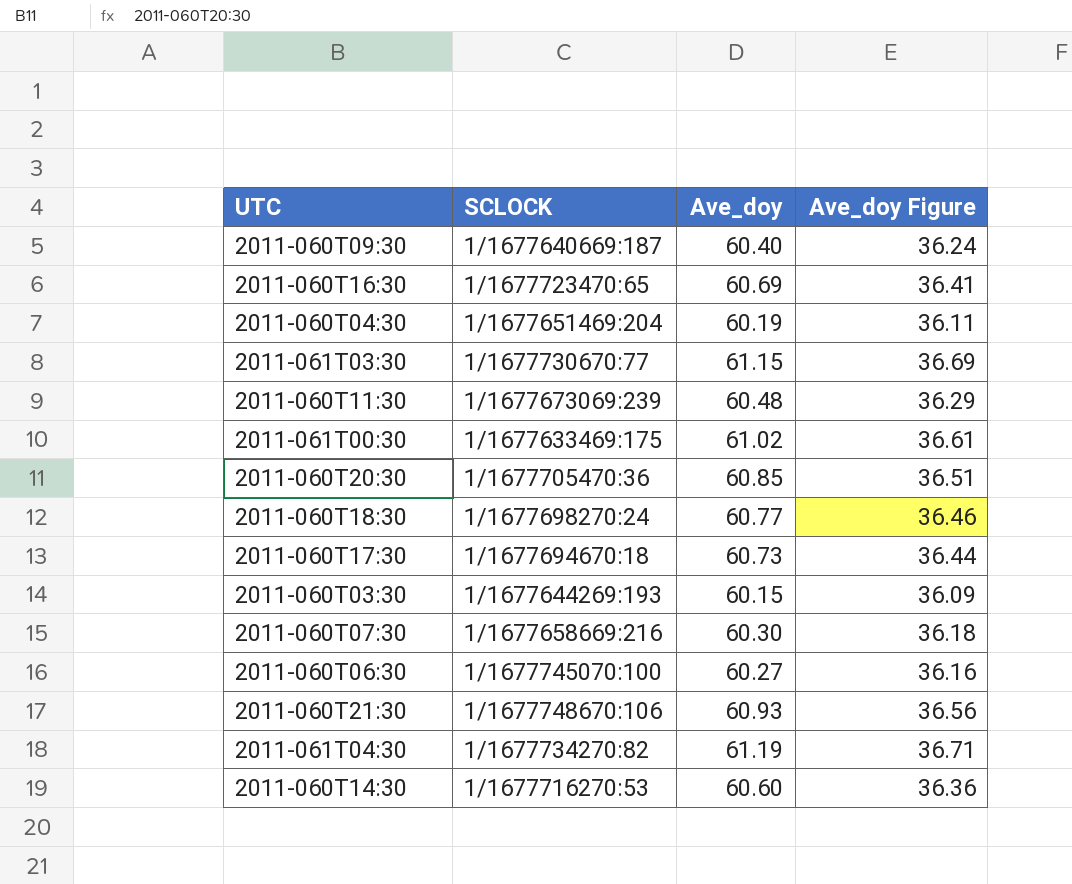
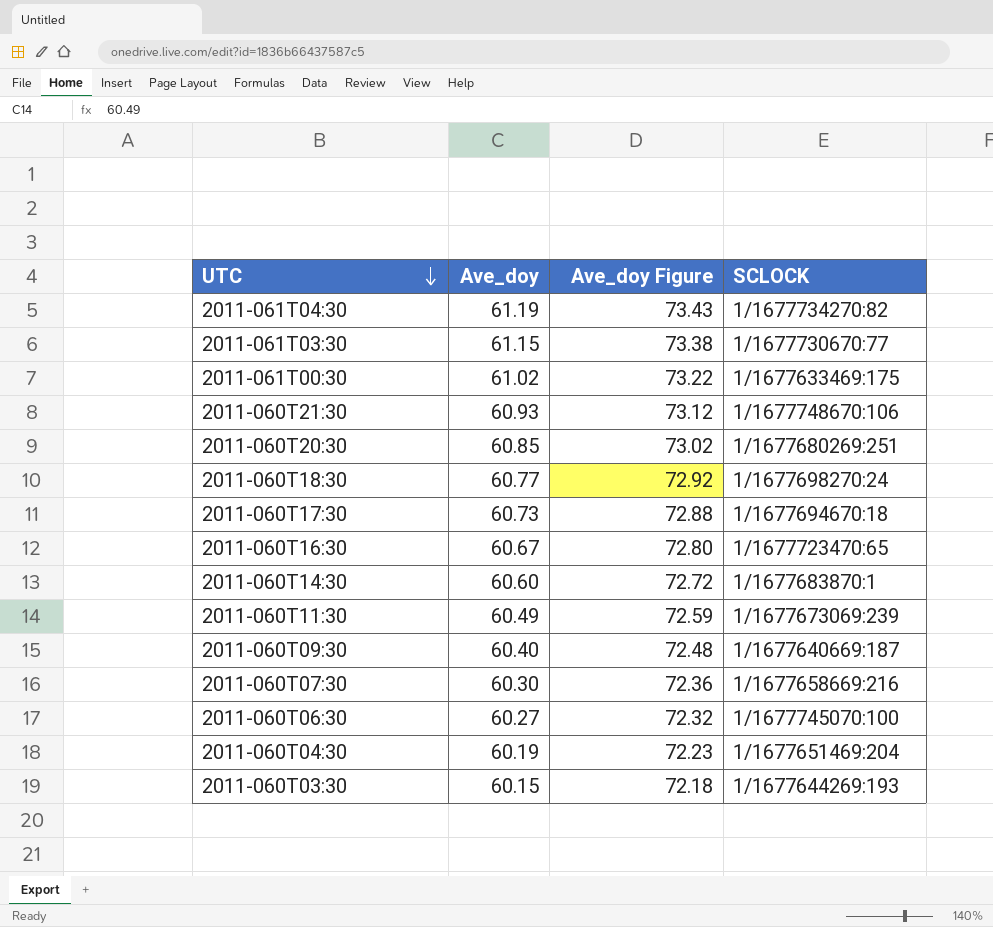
row order: none -> UTC descending
column Ave_doy Figure | formula: [Ave_doy] * 0.6 -> [Ave_doy] * 1.2
column SCLOCK | position: 2 -> 4
2011-060T20:30 | SCLOCK: 1/1677705470:36 -> 1/1677680269:251
2011-060T16:30 | Ave_doy: 60.69 -> 60.67
2011-060T14:30 | SCLOCK: 1/1677716270:53 -> 1/1677683870:1
2011-060T11:30 | Ave_doy: 60.48 -> 60.49

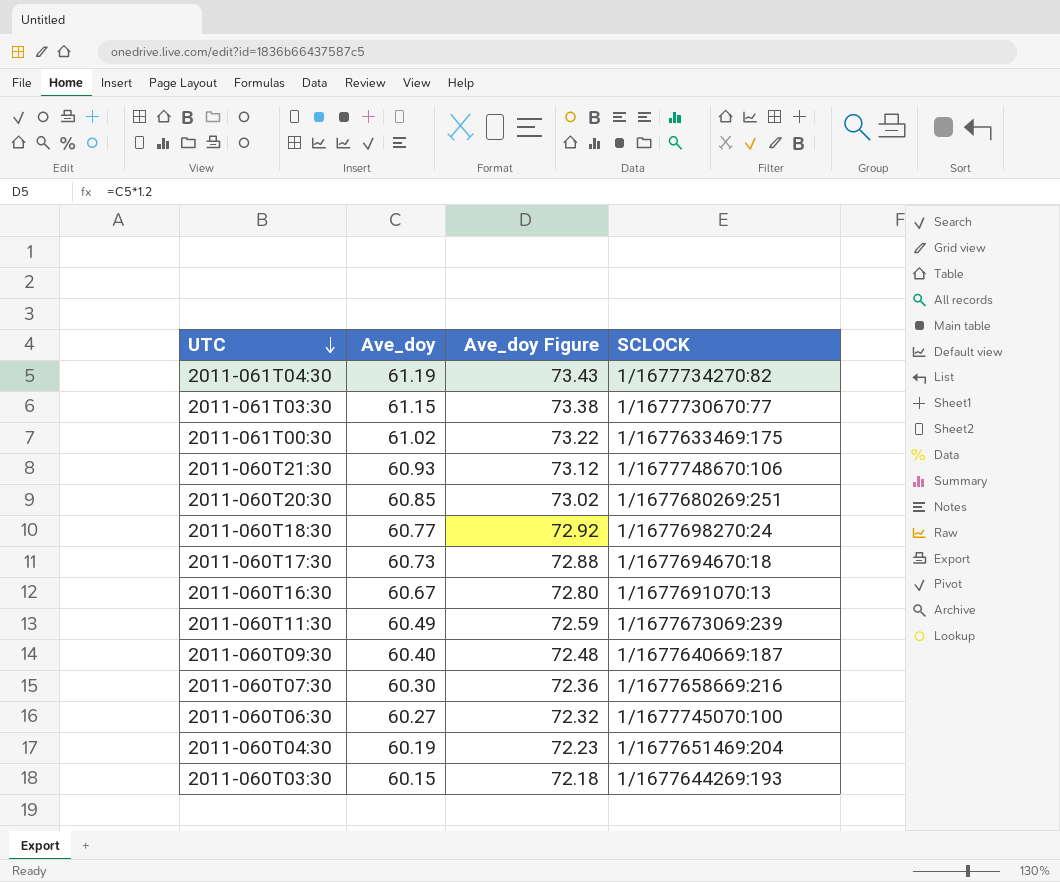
row 2011-060T14:30: 60.60 | 72.72 | 1/1677683870:1 -> none
2011-060T16:30 | SCLOCK: 1/1677723470:65 -> 1/1677691070:13

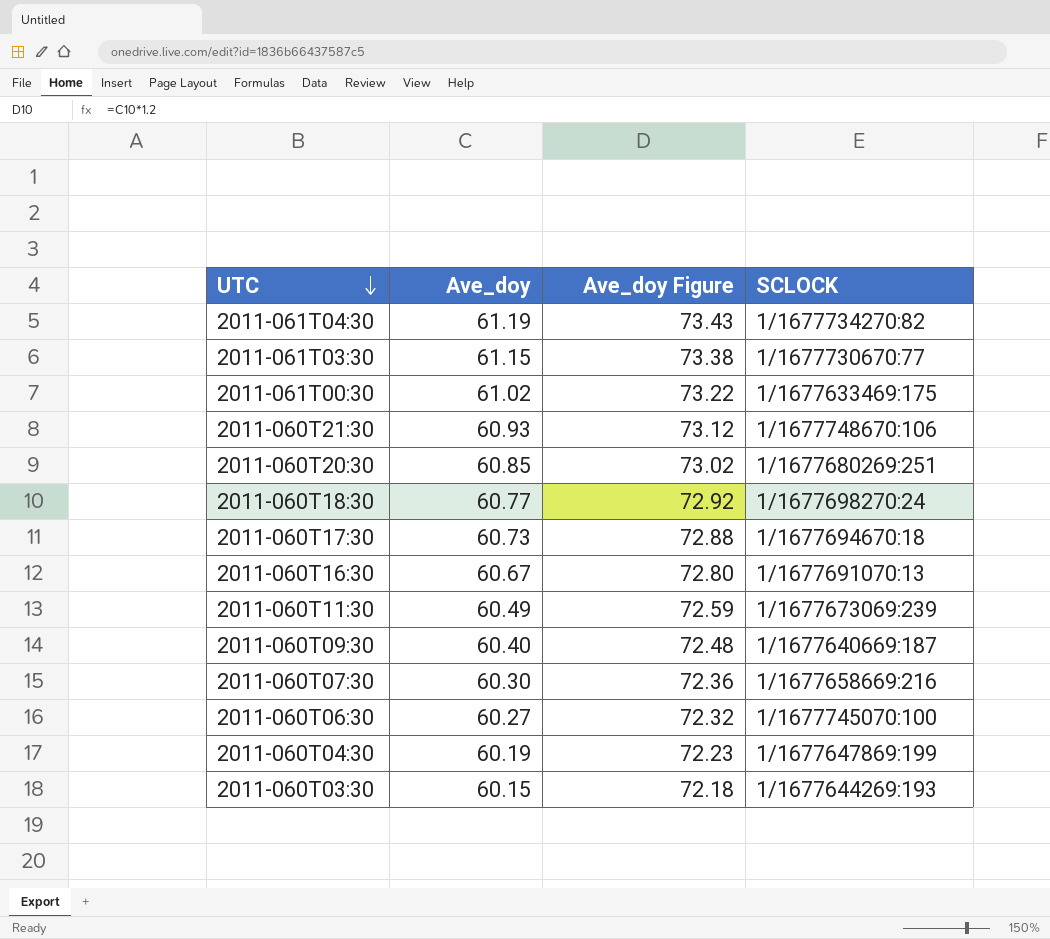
2011-060T04:30 | SCLOCK: 1/1677651469:204 -> 1/1677647869:199

